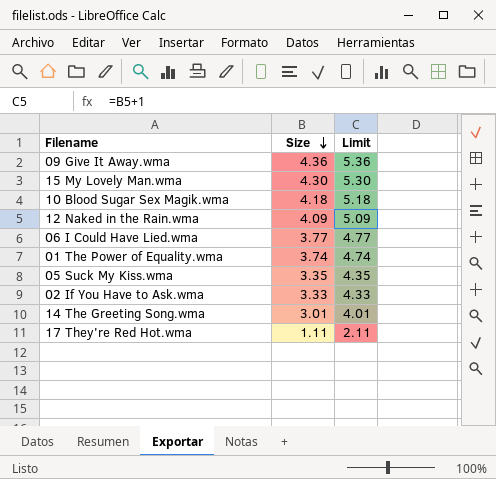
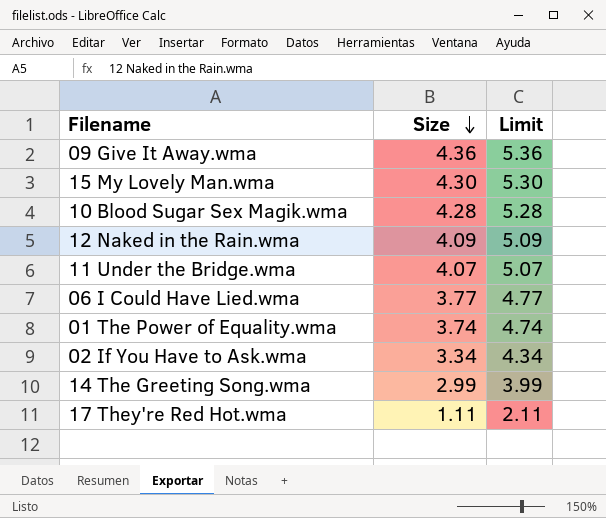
row 05 Suck My Kiss.wma: 3.35 | 4.35 -> none
10 Blood Sugar Sex Magik.wma | Size: 4.18 -> 4.28
10 Blood Sugar Sex Magik.wma | Limit: 5.18 -> 5.28
row 11 Under the Bridge.wma: none -> 4.07 | 5.07
02 If You Have to Ask.wma | Size: 3.33 -> 3.34
02 If You Have to Ask.wma | Limit: 4.33 -> 4.34
14 The Greeting Song.wma | Size: 3.01 -> 2.99
14 The Greeting Song.wma | Limit: 4.01 -> 3.99

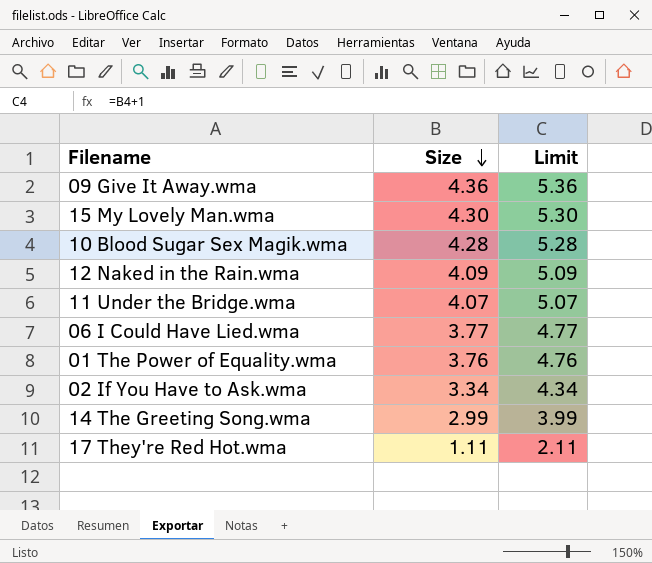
01 The Power of Equality.wma | Size: 3.74 -> 3.76
01 The Power of Equality.wma | Limit: 4.74 -> 4.76

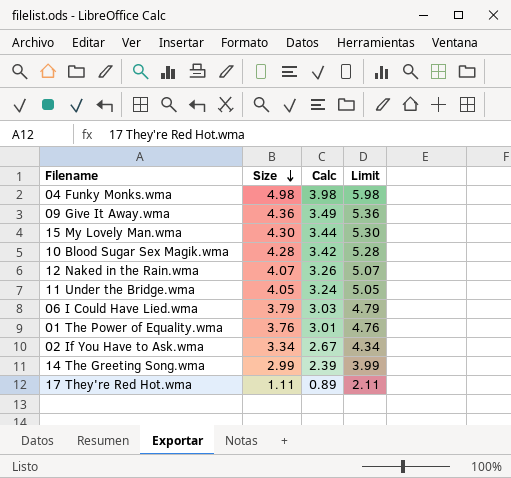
column Calc | formula: none -> [Size] * 0.8
row 04 Funky Monks.wma: none -> 4.98 | 3.98 | 5.98
12 Naked in the Rain.wma | Size: 4.09 -> 4.07
12 Naked in the Rain.wma | Limit: 5.09 -> 5.07
11 Under the Bridge.wma | Size: 4.07 -> 4.05
11 Under the Bridge.wma | Limit: 5.07 -> 5.05
06 I Could Have Lied.wma | Size: 3.77 -> 3.79
06 I Could Have Lied.wma | Limit: 4.77 -> 4.79

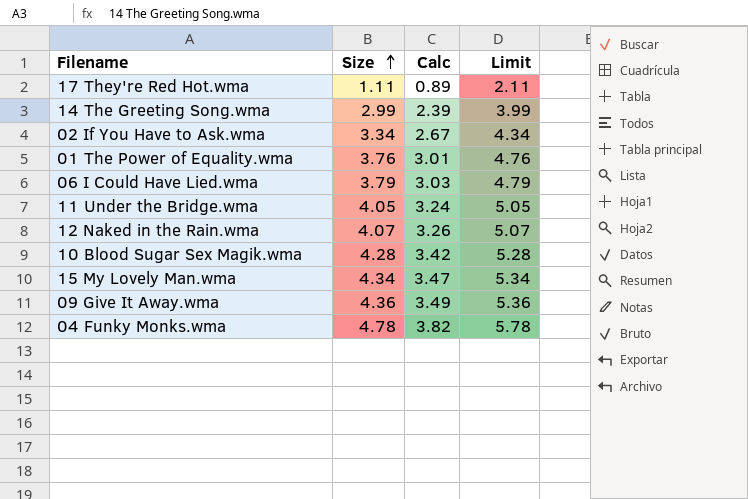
row order: Size descending -> Size ascending
15 My Lovely Man.wma | Size: 4.30 -> 4.34
15 My Lovely Man.wma | Calc: 3.44 -> 3.47
15 My Lovely Man.wma | Limit: 5.30 -> 5.34
04 Funky Monks.wma | Size: 4.98 -> 4.78
04 Funky Monks.wma | Calc: 3.98 -> 3.82
04 Funky Monks.wma | Limit: 5.98 -> 5.78

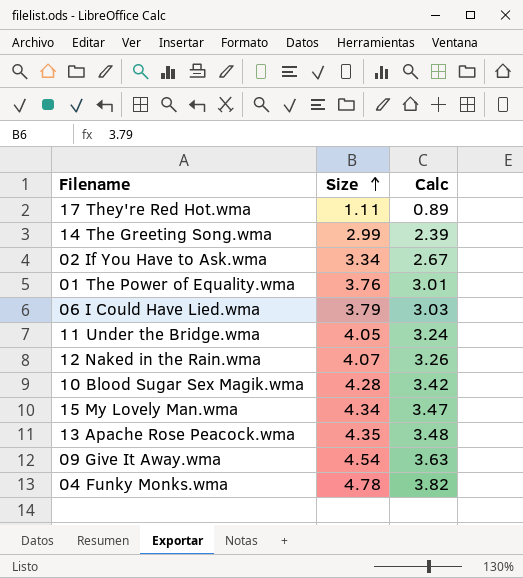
column Limit | formula: [Size] + 1 -> none
row 13 Apache Rose Peacock.wma: none -> 4.35 | 3.48
09 Give It Away.wma | Size: 4.36 -> 4.54
09 Give It Away.wma | Calc: 3.49 -> 3.63

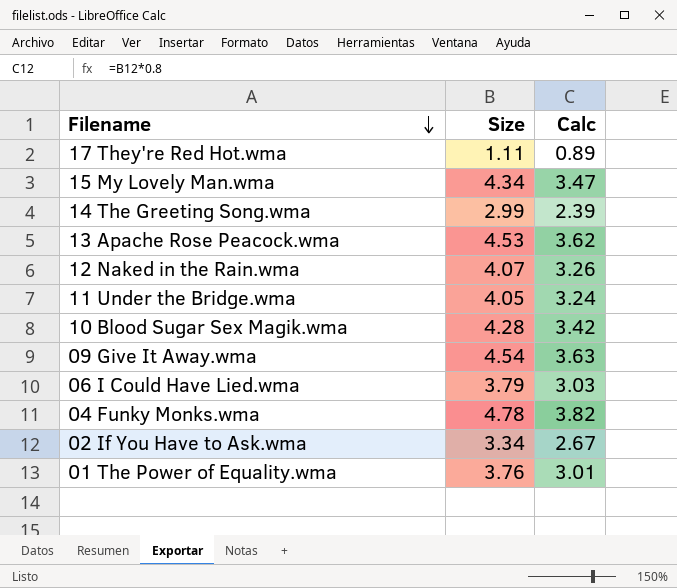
row order: Size ascending -> Filename descending
13 Apache Rose Peacock.wma | Size: 4.35 -> 4.53
13 Apache Rose Peacock.wma | Calc: 3.48 -> 3.62

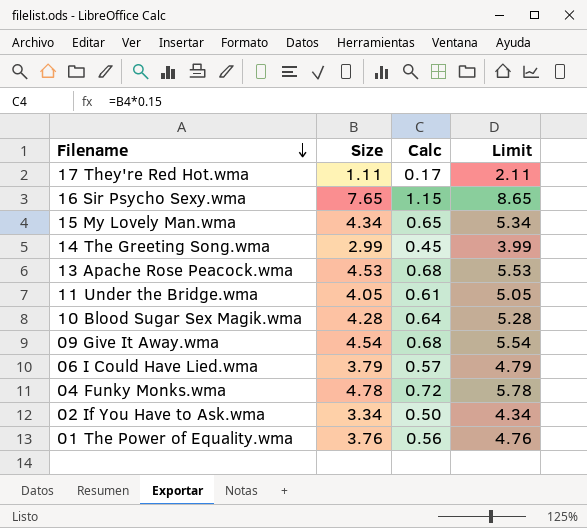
column Calc | formula: [Size] * 0.8 -> [Size] * 0.15
column Limit | formula: none -> [Size] + 1
row 12 Naked in the Rain.wma: 4.07 | 3.26 -> none
row 16 Sir Psycho Sexy.wma: none -> 7.65 | 1.15 | 8.65

